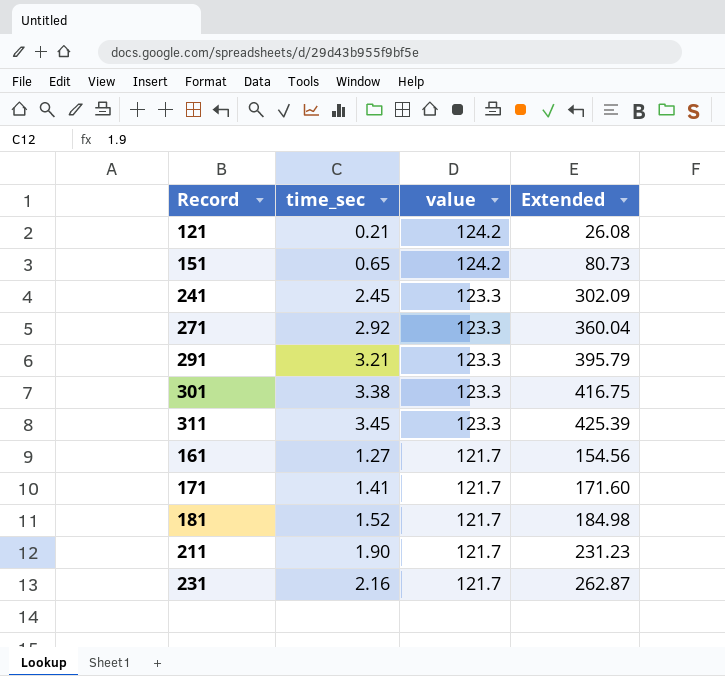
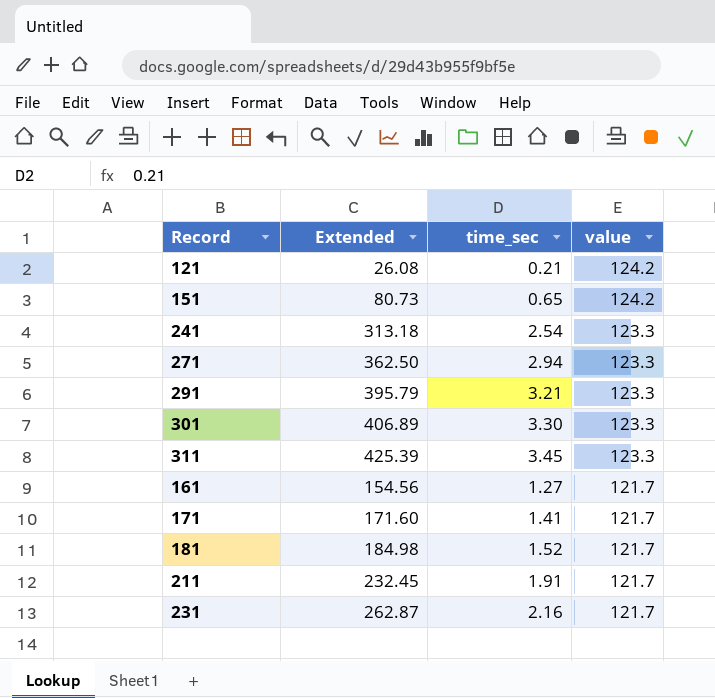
column Extended | position: 4 -> 2
241 | Extended: 302.09 -> 313.18
241 | time_sec: 2.45 -> 2.54
271 | Extended: 360.04 -> 362.50
271 | time_sec: 2.92 -> 2.94
301 | Extended: 416.75 -> 406.89
301 | time_sec: 3.38 -> 3.30
211 | Extended: 231.23 -> 232.45
211 | time_sec: 1.90 -> 1.91

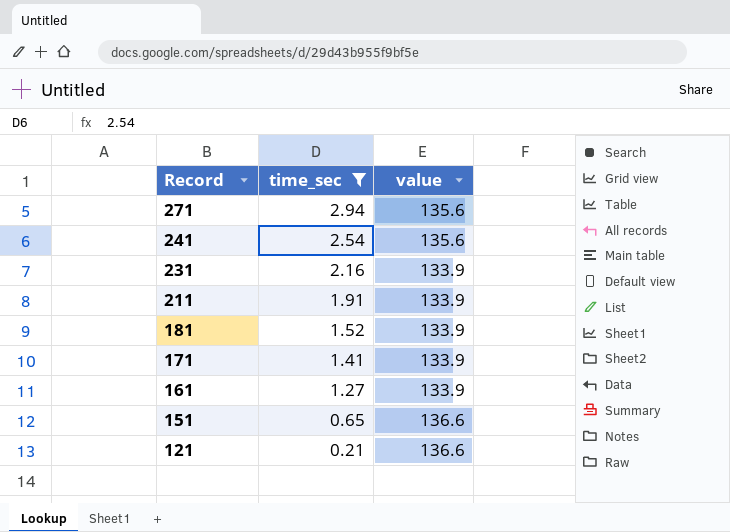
filter: none -> time_sec <= 2.94
row order: value descending -> Record descending
column Extended | formula: [time_sec] * [value] -> none
271 | value: 123.3 -> 135.6
241 | value: 123.3 -> 135.6
231 | value: 121.7 -> 133.9
211 | value: 121.7 -> 133.9
181 | value: 121.7 -> 133.9
171 | value: 121.7 -> 133.9
161 | value: 121.7 -> 133.9
151 | value: 124.2 -> 136.6
121 | value: 124.2 -> 136.6

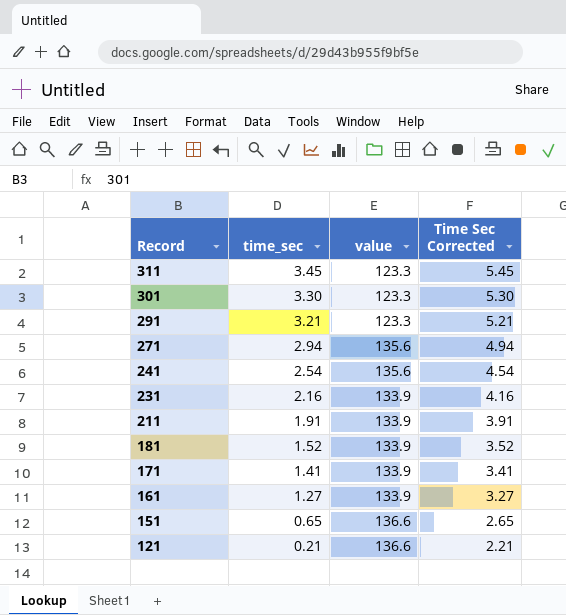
filter: time_sec <= 2.94 -> none
column Time Sec Corrected | formula: none -> [time_sec] + 2

